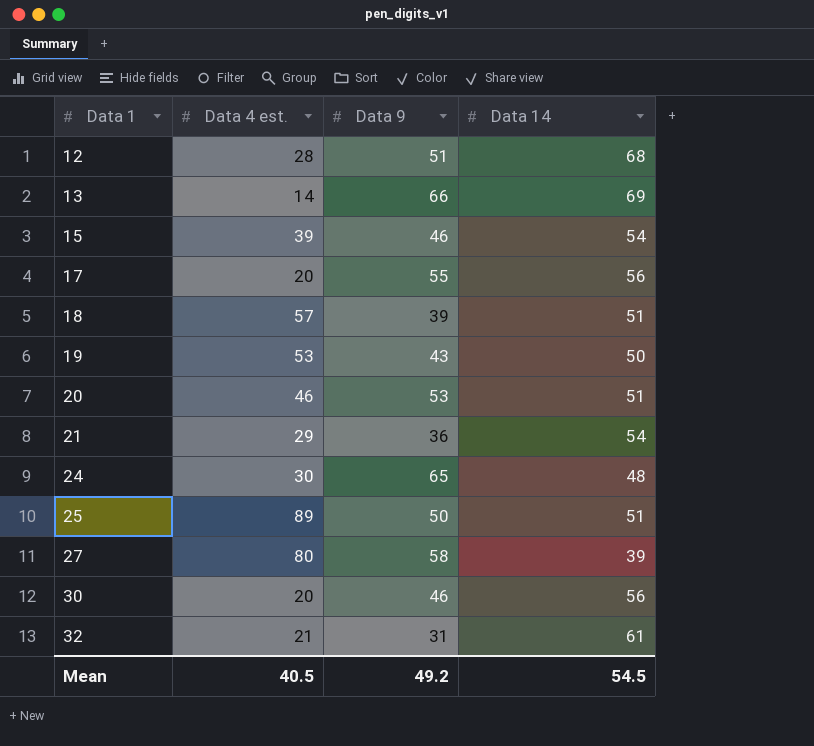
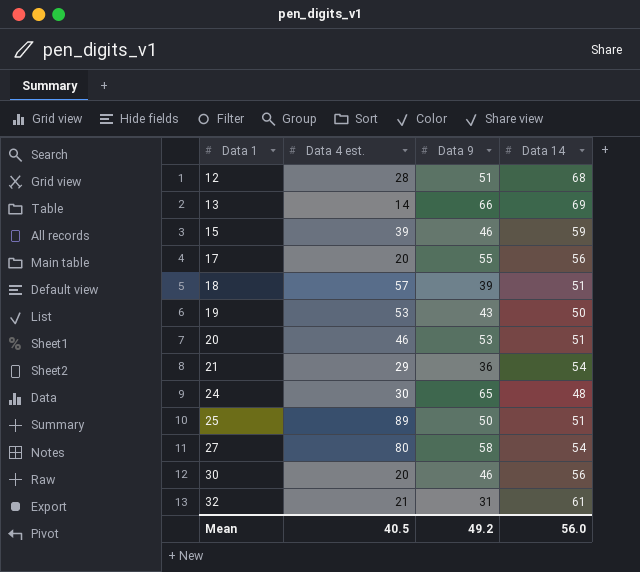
15 | Data 14: 54 -> 59
27 | Data 14: 39 -> 54
Mean | Data 14: 54.5 -> 56.0

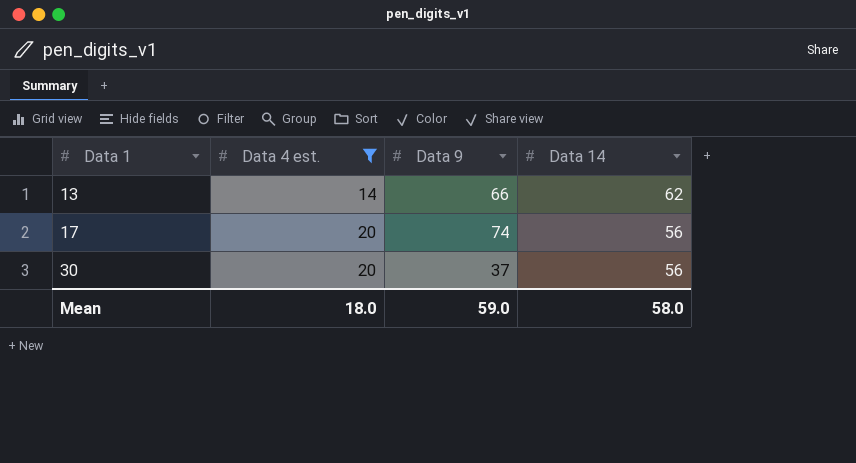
filter: none -> Data 4 est. <= 20
13 | Data 14: 69 -> 62
17 | Data 9: 55 -> 74
30 | Data 9: 46 -> 37
Mean | Data 4 est.: 40.5 -> 18.0
Mean | Data 9: 49.2 -> 59.0
Mean | Data 14: 56.0 -> 58.0

